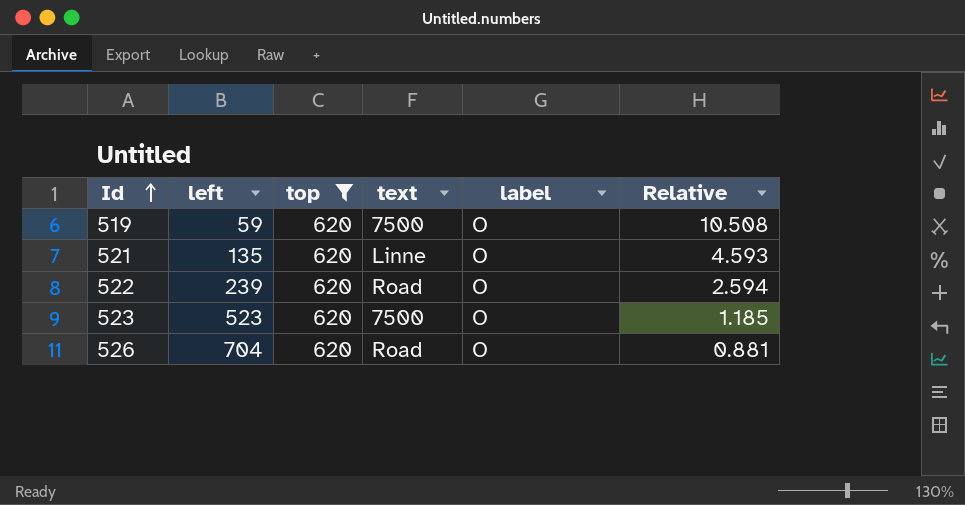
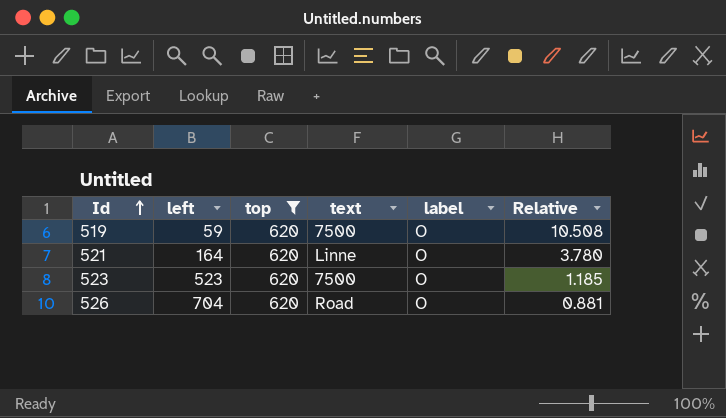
row 522: 239 | 620 | Road | O | 2.594 -> none
521 | left: 135 -> 164
521 | Relative: 4.593 -> 3.780

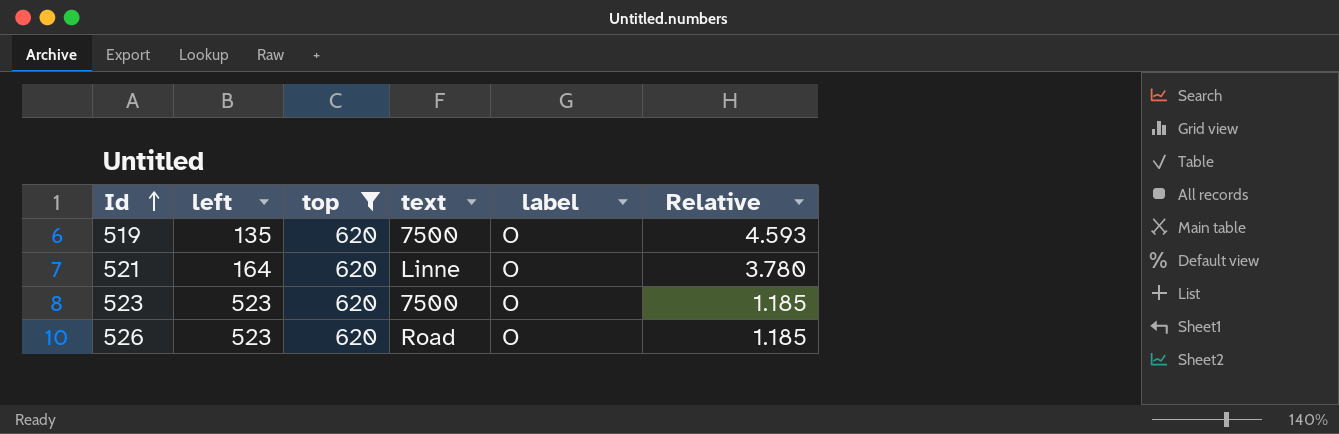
519 | left: 59 -> 135
519 | Relative: 10.508 -> 4.593
526 | left: 704 -> 523
526 | Relative: 0.881 -> 1.185

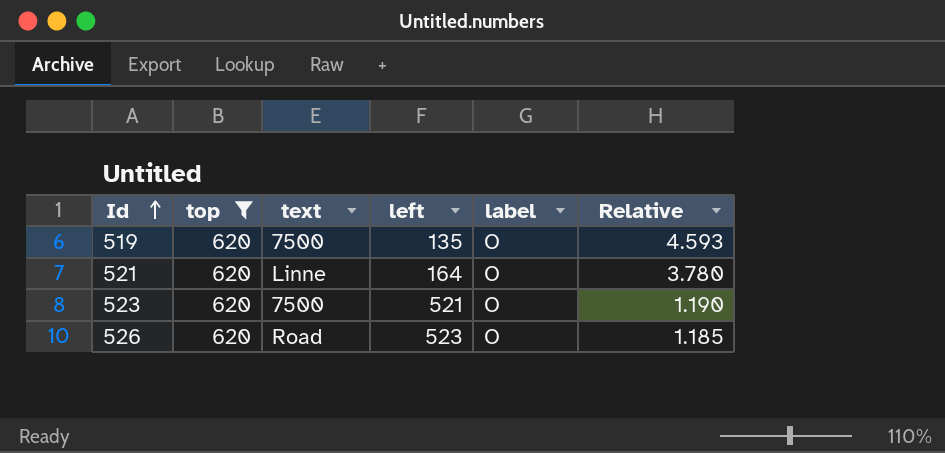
column left | position: 2 -> 4
523 | left: 523 -> 521
523 | Relative: 1.185 -> 1.190

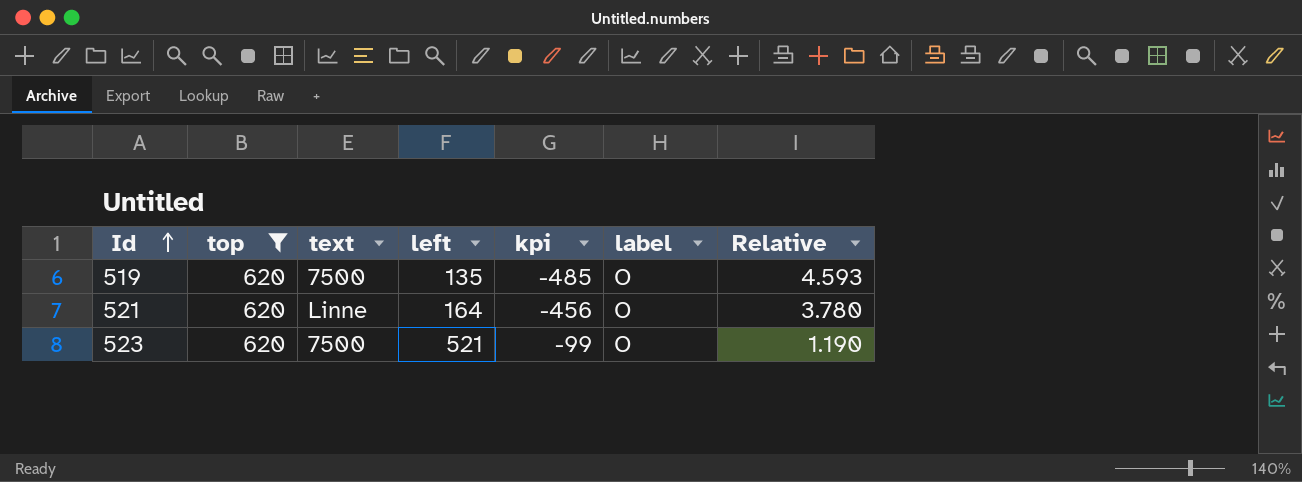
column kpi | formula: none -> [left] - [top]
row 526: 620 | Road | 523 | O | 1.185 -> none

